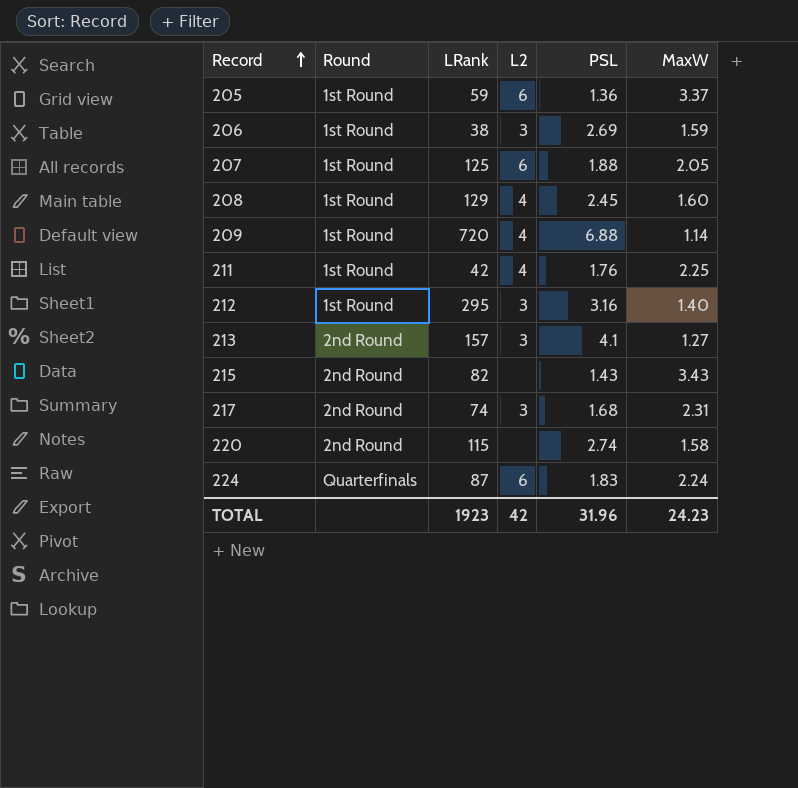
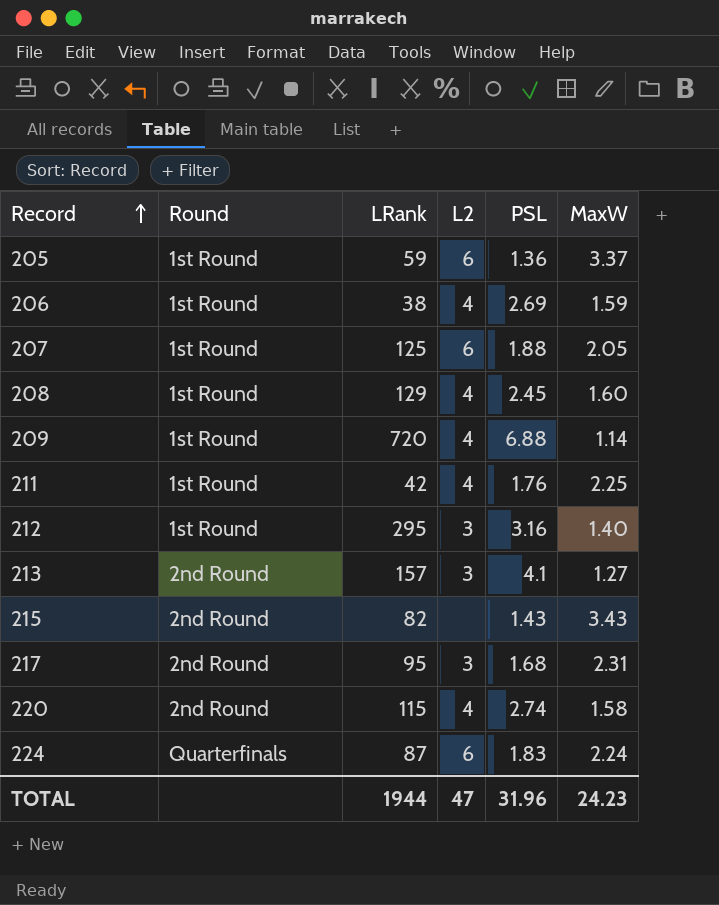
206 | L2: 3 -> 4
217 | LRank: 74 -> 95
220 | L2: none -> 4
TOTAL | LRank: 1923 -> 1944
TOTAL | L2: 42 -> 47

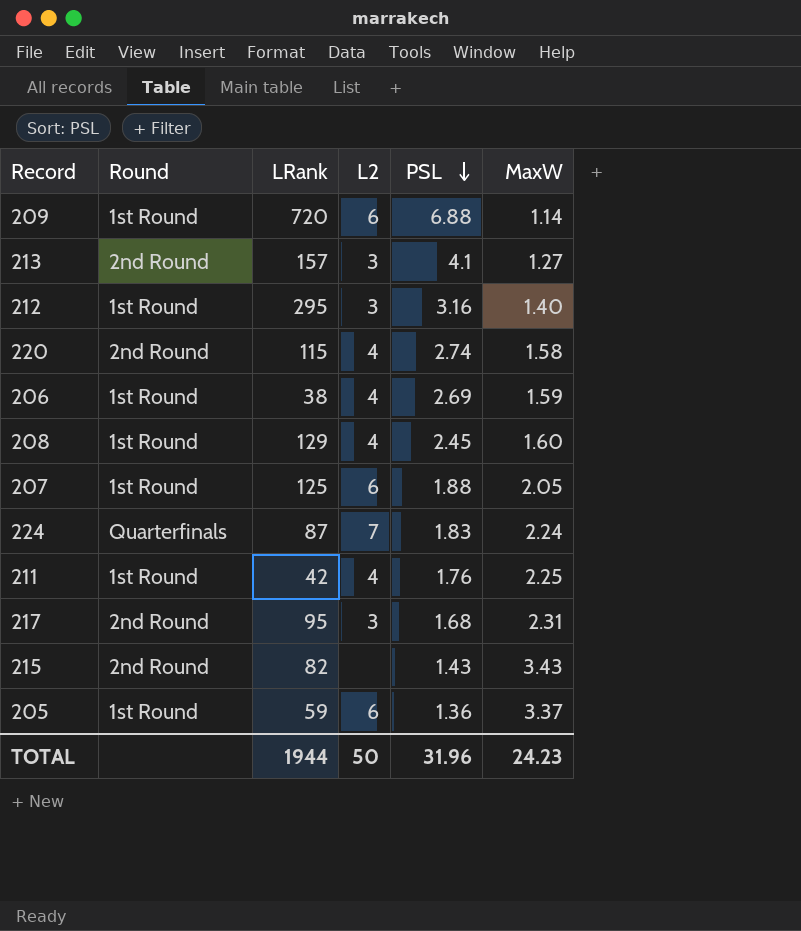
row order: Record ascending -> PSL descending
209 | L2: 4 -> 6
224 | L2: 6 -> 7
TOTAL | L2: 47 -> 50

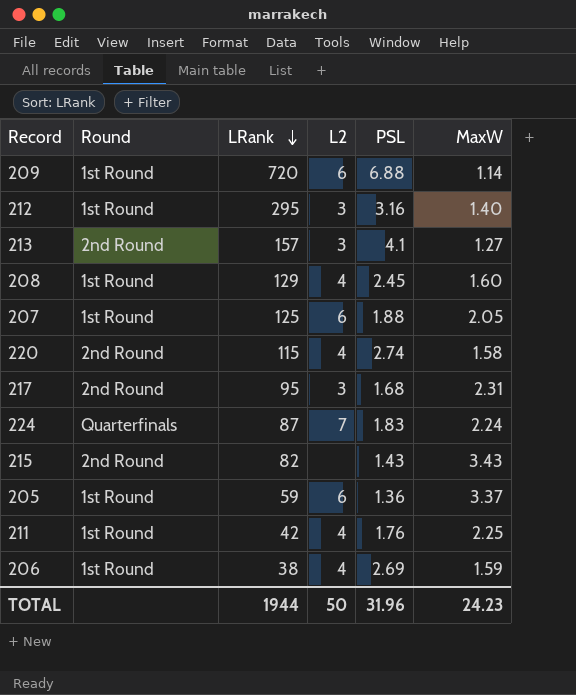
row order: PSL descending -> LRank descending

